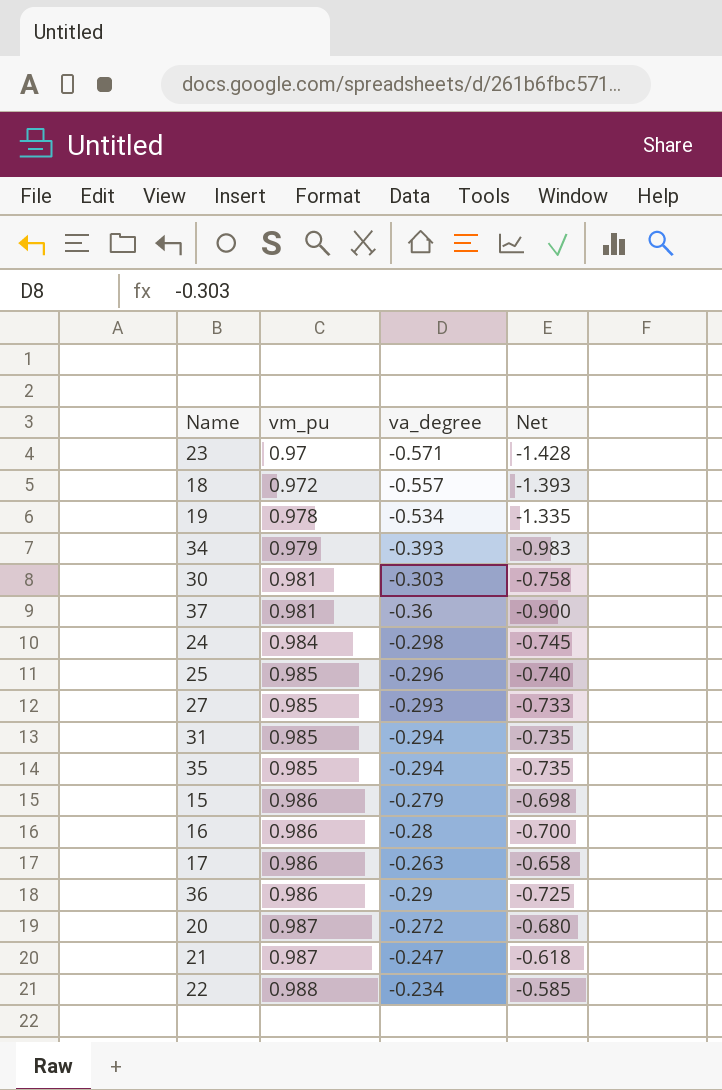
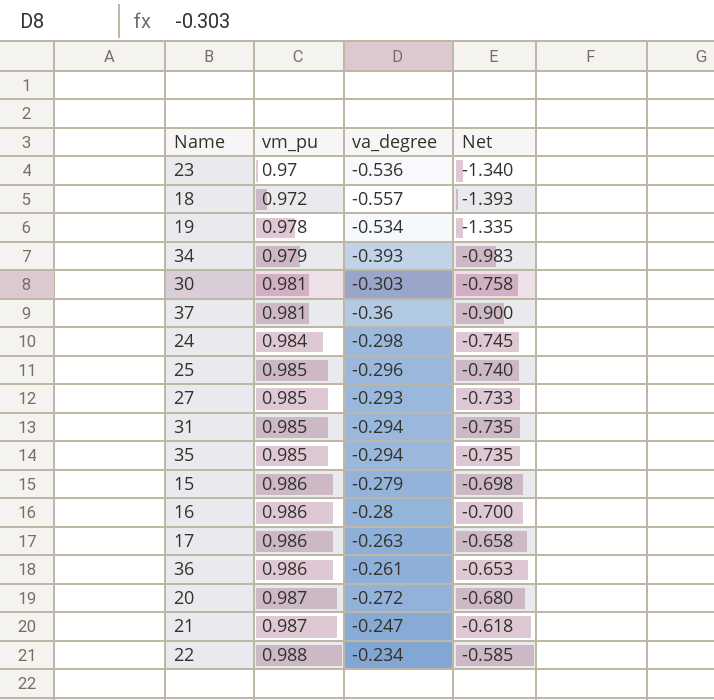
23 | va_degree: -0.571 -> -0.536
23 | Net: -1.428 -> -1.340
36 | va_degree: -0.29 -> -0.261
36 | Net: -0.725 -> -0.653

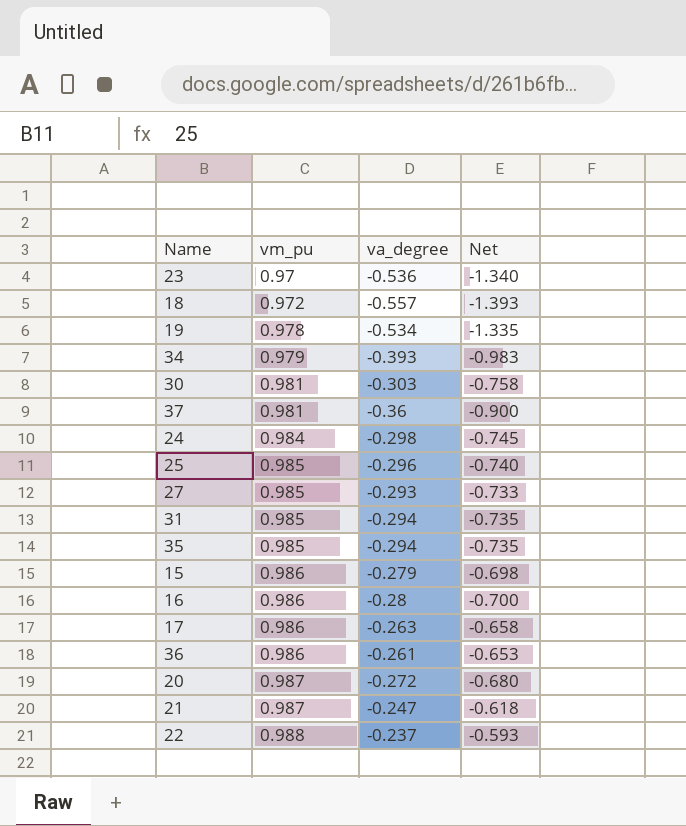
22 | va_degree: -0.234 -> -0.237
22 | Net: -0.585 -> -0.593

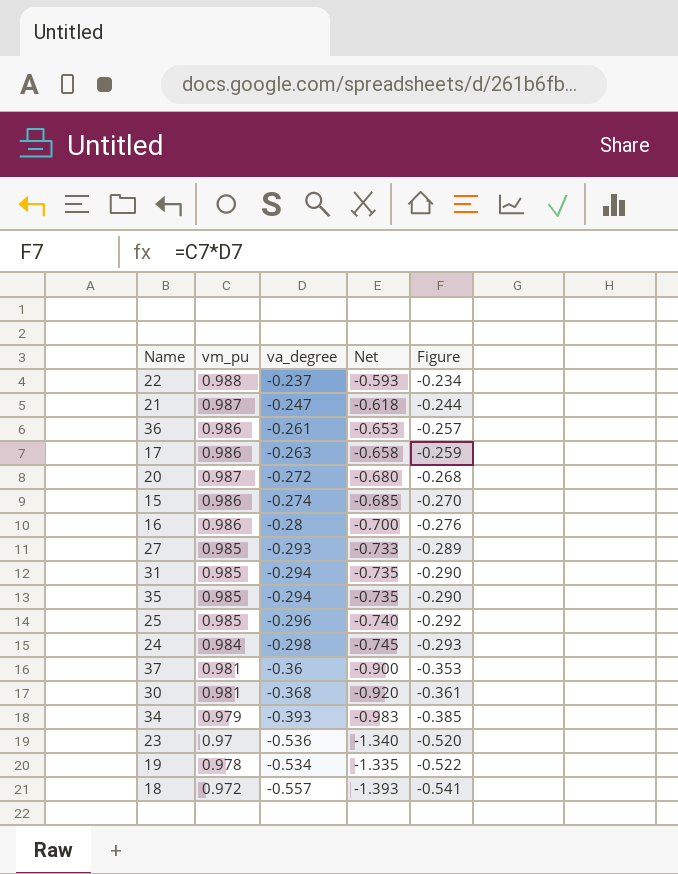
row order: vm_pu ascending -> Figure descending
column Figure | formula: none -> [vm_pu] * [va_degree]
15 | va_degree: -0.279 -> -0.274
15 | Net: -0.698 -> -0.685
30 | va_degree: -0.303 -> -0.368
30 | Net: -0.758 -> -0.920

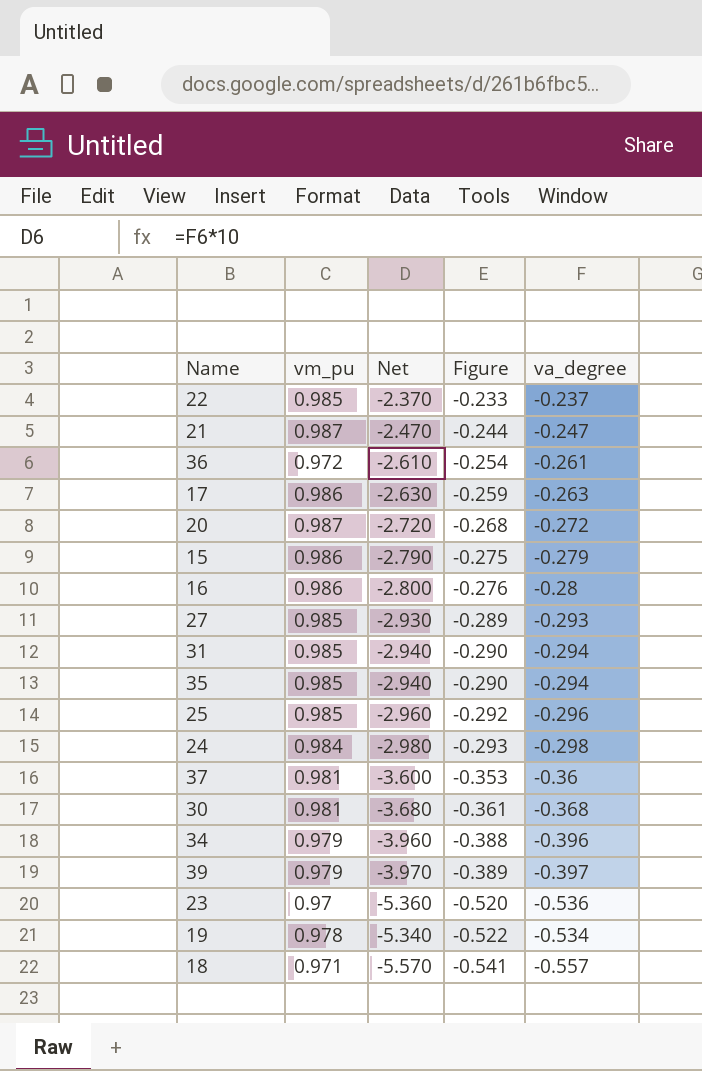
column Net | formula: [va_degree] * 2.5 -> [va_degree] * 10
column va_degree | position: 3 -> 5
22 | vm_pu: 0.988 -> 0.985
22 | Figure: -0.234 -> -0.233
36 | vm_pu: 0.986 -> 0.972
36 | Figure: -0.257 -> -0.254
15 | Figure: -0.270 -> -0.275
15 | va_degree: -0.274 -> -0.279
34 | Figure: -0.385 -> -0.388
34 | va_degree: -0.393 -> -0.396
row 39: none -> 0.979 | -3.970 | -0.389 | -0.397
18 | vm_pu: 0.972 -> 0.971

